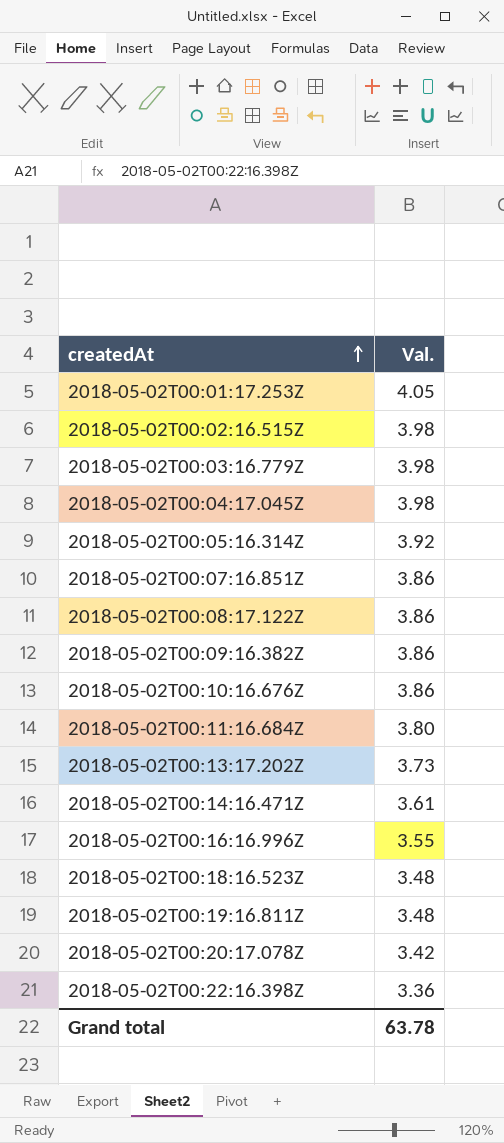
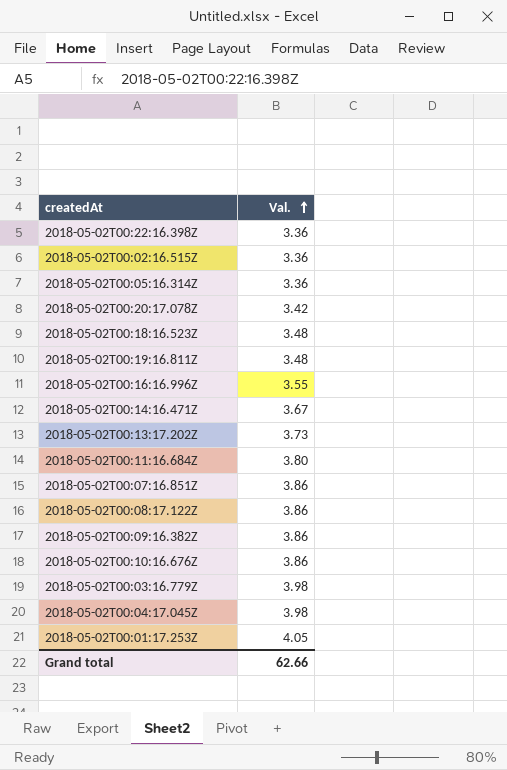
row order: createdAt ascending -> Val. ascending
2018-05-02T00:02:16.515Z | Val.: 3.98 -> 3.36
2018-05-02T00:05:16.314Z | Val.: 3.92 -> 3.36
2018-05-02T00:14:16.471Z | Val.: 3.61 -> 3.67
Grand total | Val.: 63.78 -> 62.66

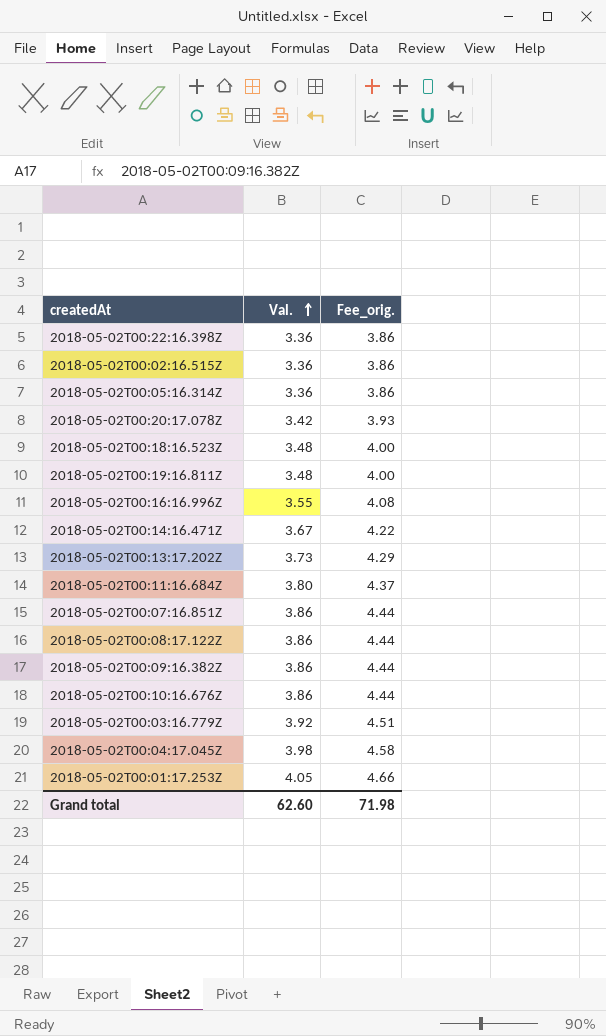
column Fee_orig. | formula: none -> [Val.] * 1.15
2018-05-02T00:03:16.779Z | Val.: 3.98 -> 3.92
Grand total | Val.: 62.66 -> 62.60

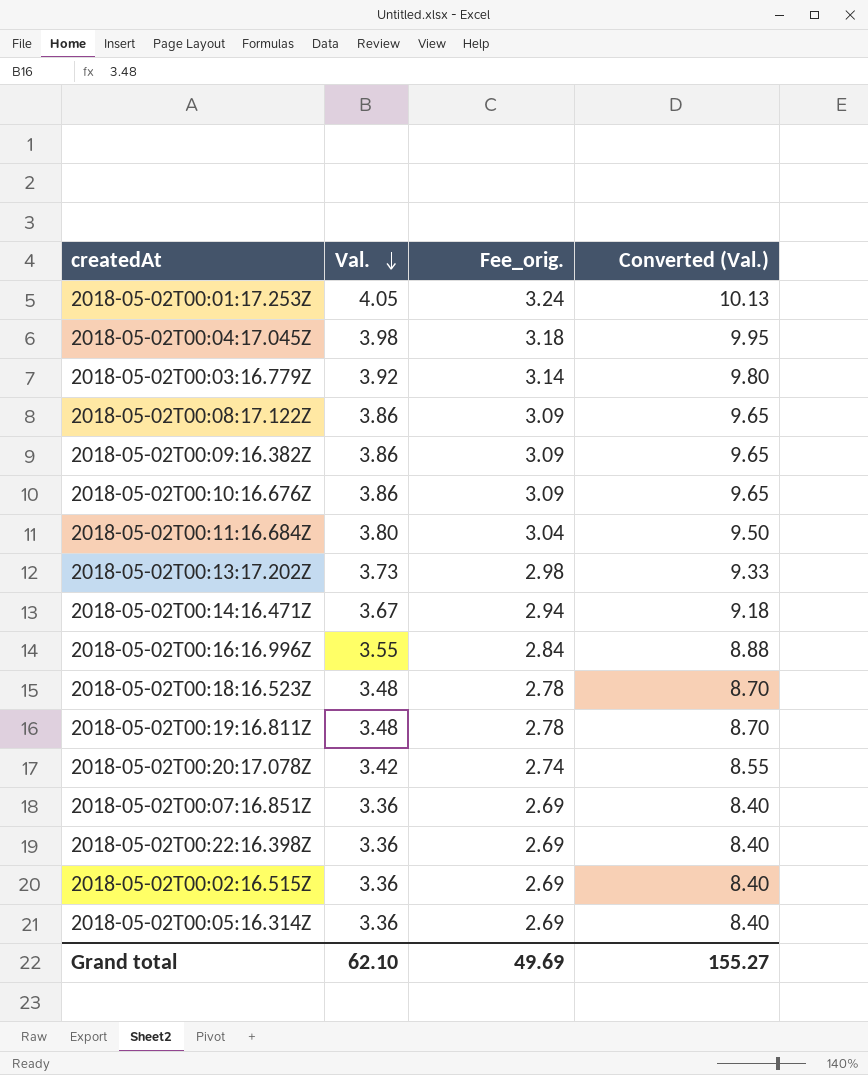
row order: Val. ascending -> Val. descending
column Fee_orig. | formula: [Val.] * 1.15 -> [Val.] * 0.8
column Converted (Val.) | formula: none -> [Val.] * 2.5
2018-05-02T00:07:16.851Z | Val.: 3.86 -> 3.36
Grand total | Val.: 62.60 -> 62.10
Grand total | Fee_orig.: 71.98 -> 49.69

